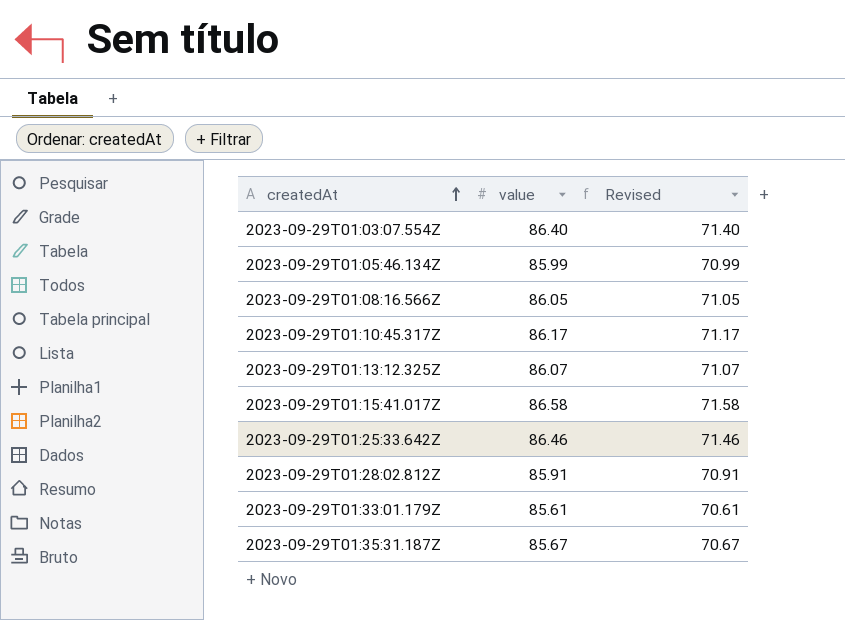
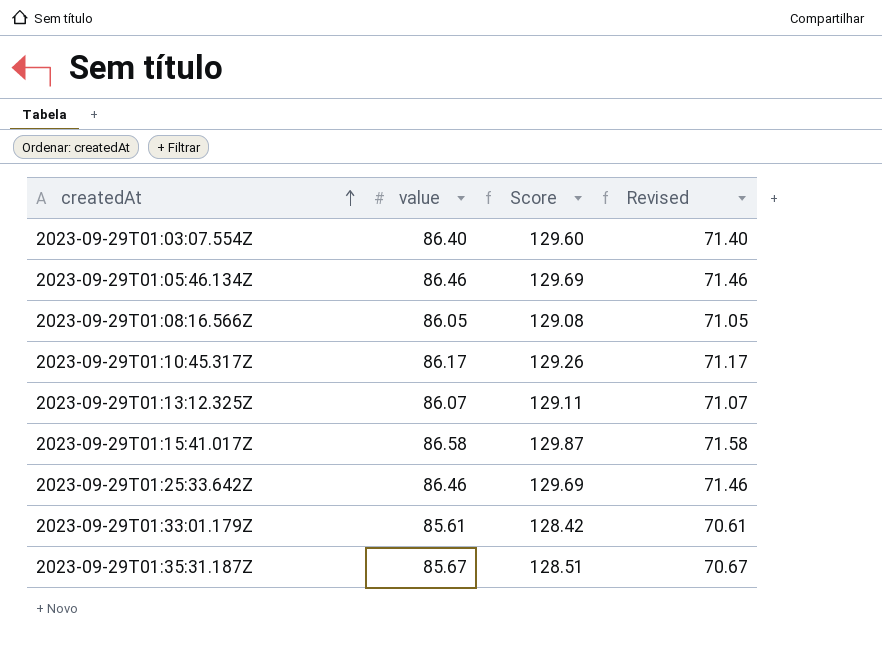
column Score | formula: none -> [value] * 1.5
row 2023-09-29T01:28:02.812Z: 85.91 | 70.91 -> none
2023-09-29T01:05:46.134Z | value: 85.99 -> 86.46
2023-09-29T01:05:46.134Z | Revised: 70.99 -> 71.46

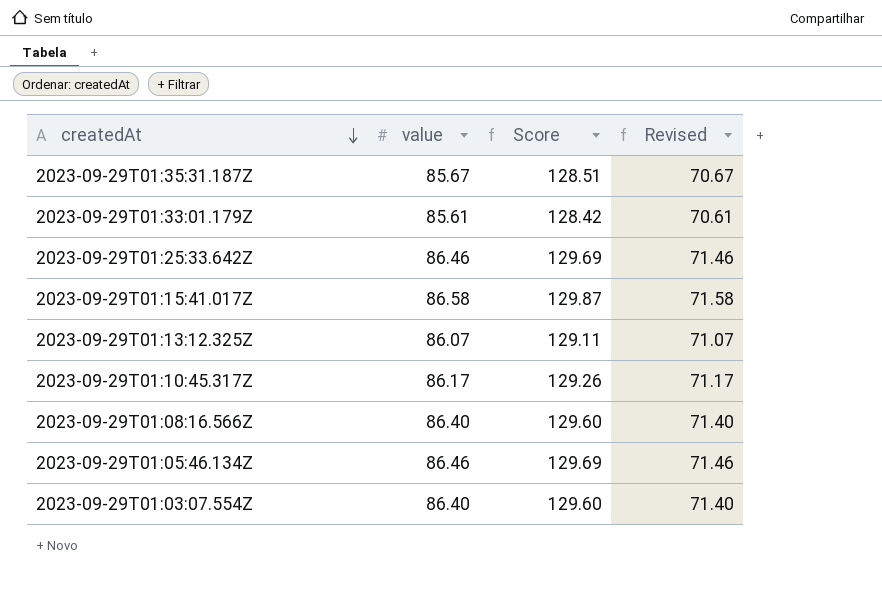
row order: createdAt ascending -> createdAt descending
2023-09-29T01:08:16.566Z | value: 86.05 -> 86.40
2023-09-29T01:08:16.566Z | Score: 129.08 -> 129.60
2023-09-29T01:08:16.566Z | Revised: 71.05 -> 71.40

